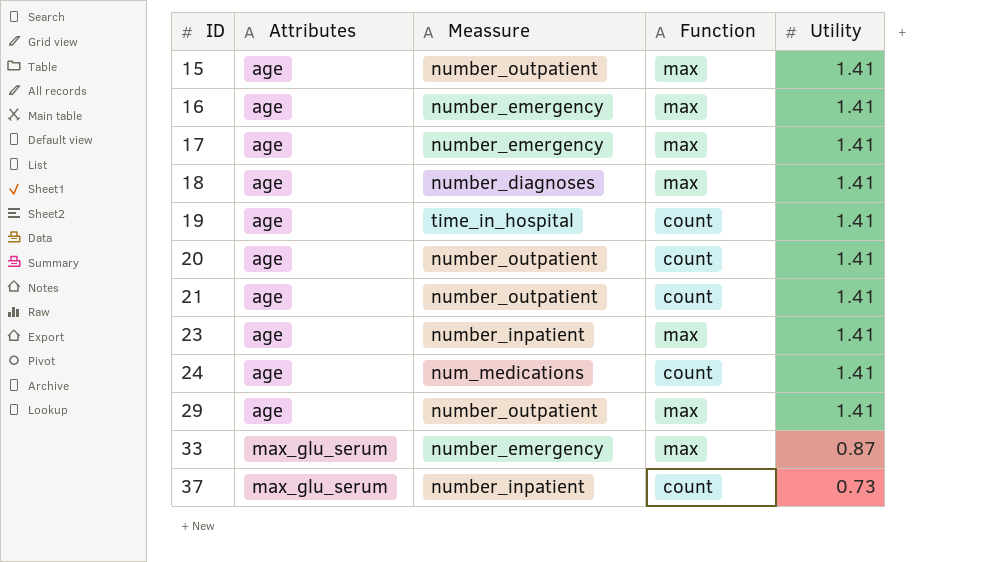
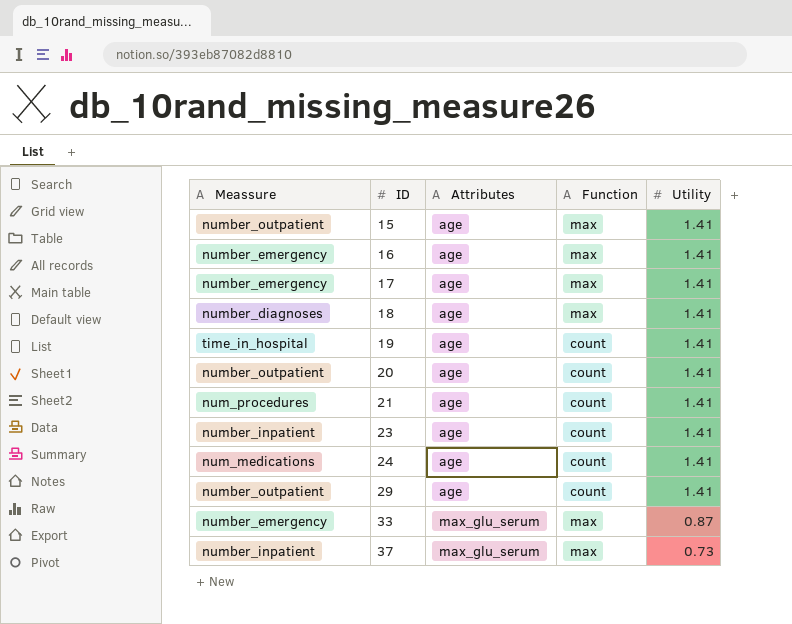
column Meassure | position: 3 -> 1
21 | Meassure: number_outpatient -> num_procedures
23 | Function: max -> count
29 | Function: max -> count
37 | Function: count -> max

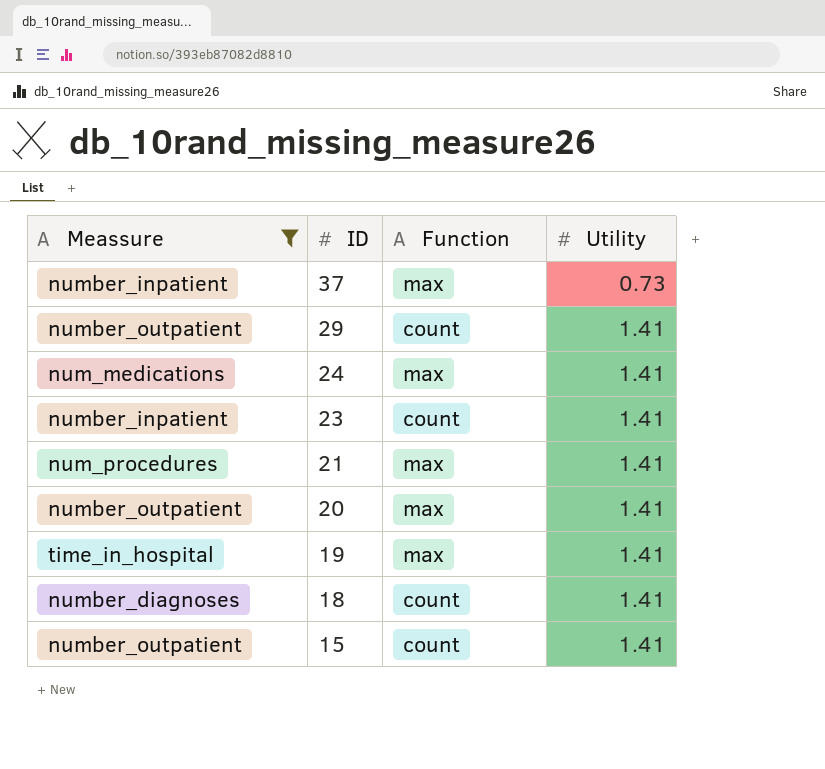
filter: none -> Meassure != number_emergency
row order: ID ascending -> ID descending
column Attributes | position: 3 -> none
24 | Function: count -> max
21 | Function: count -> max
20 | Function: count -> max
19 | Function: count -> max
18 | Function: max -> count
15 | Function: max -> count

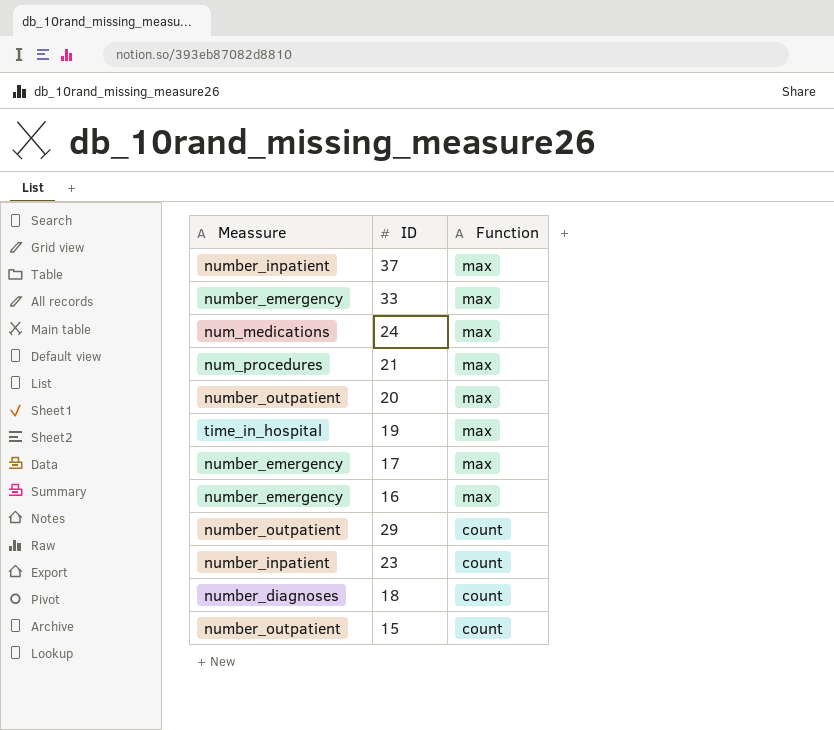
filter: Meassure != number_emergency -> none
row order: ID descending -> Function descending
column Utility | position: 4 -> none

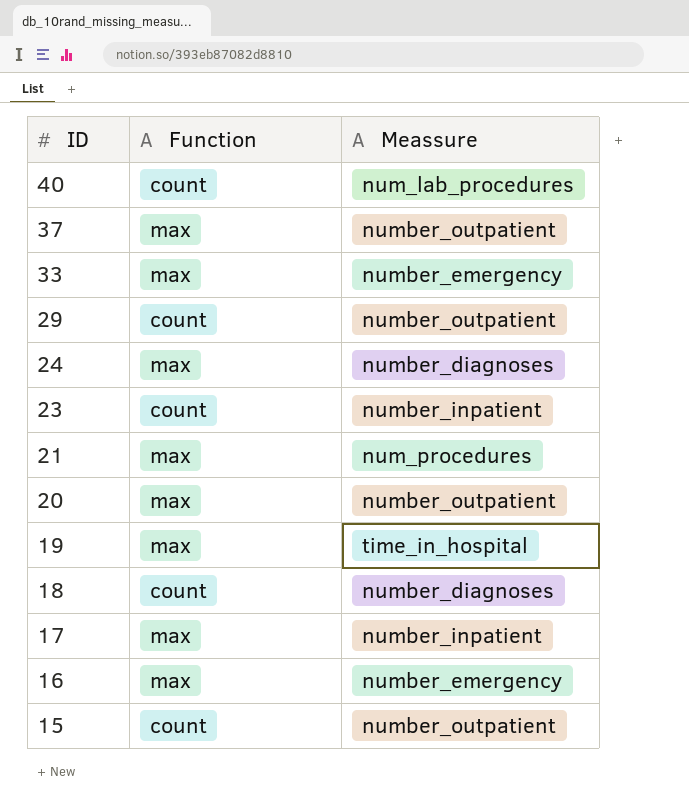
row order: Function descending -> ID descending
column Meassure | position: 1 -> 3
row 40: none -> count | num_lab_procedures
37 | Meassure: number_inpatient -> number_outpatient
24 | Meassure: num_medications -> number_diagnoses
17 | Meassure: number_emergency -> number_inpatient

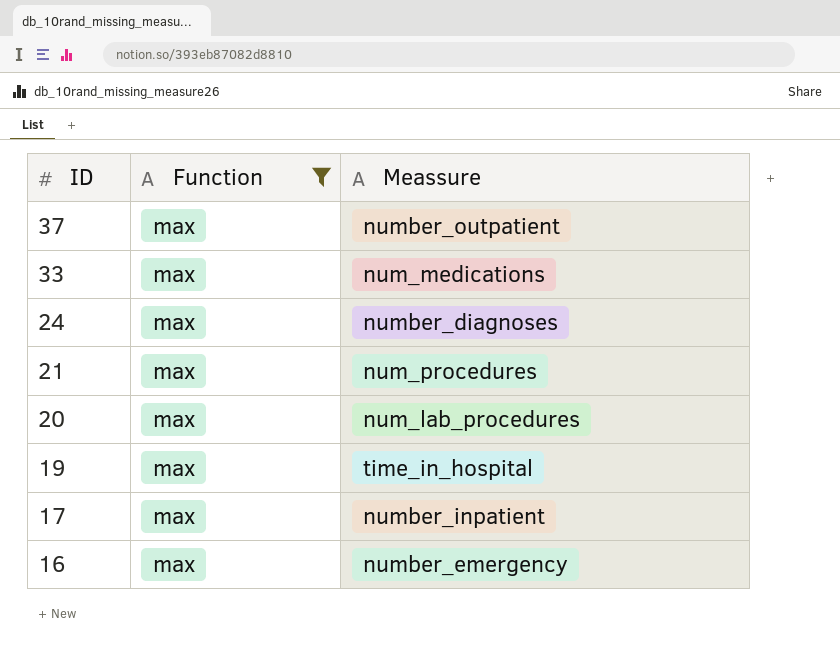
filter: none -> Function = max
33 | Meassure: number_emergency -> num_medications
20 | Meassure: number_outpatient -> num_lab_procedures

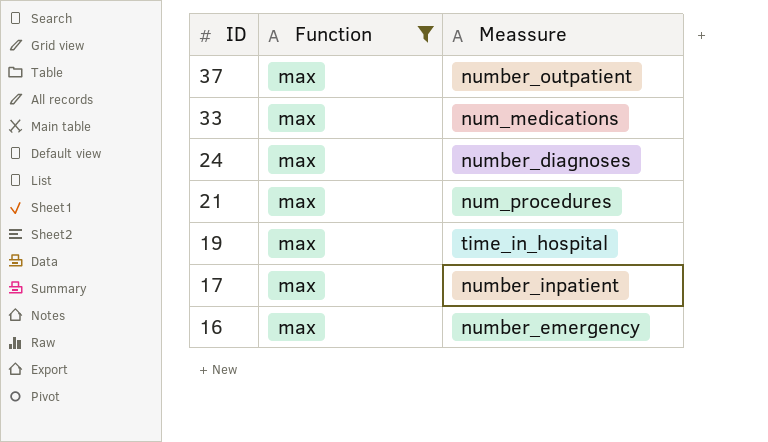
row 20: max | num_lab_procedures -> none

